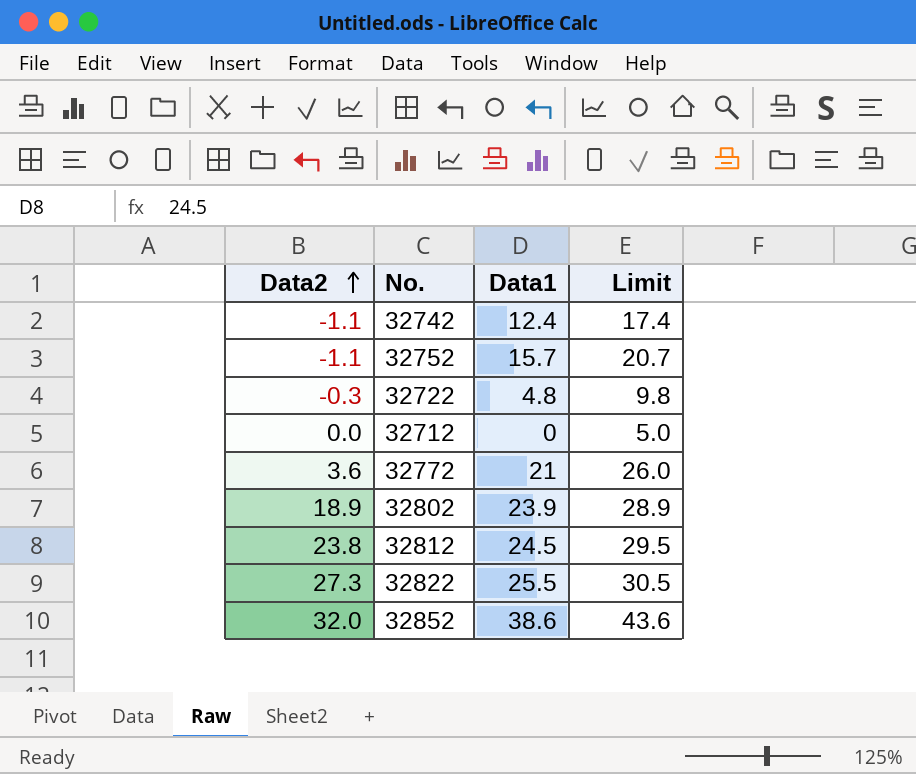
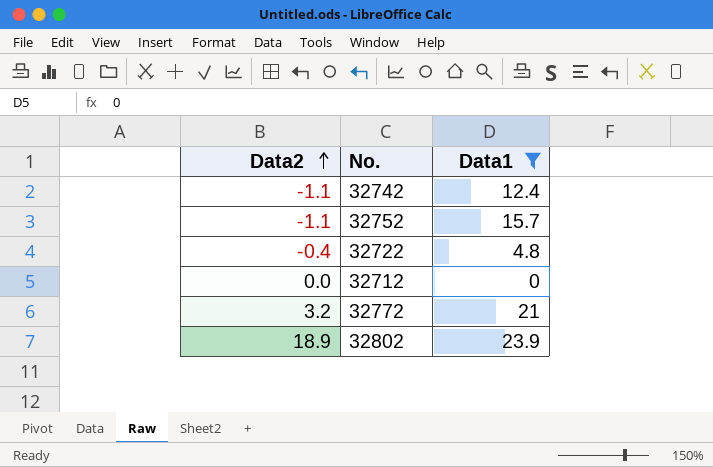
filter: none -> Data1 <= 23.9
column Limit | formula: [Data1] + 5 -> none
32722 | Data2: -0.3 -> -0.4
32772 | Data2: 3.6 -> 3.2

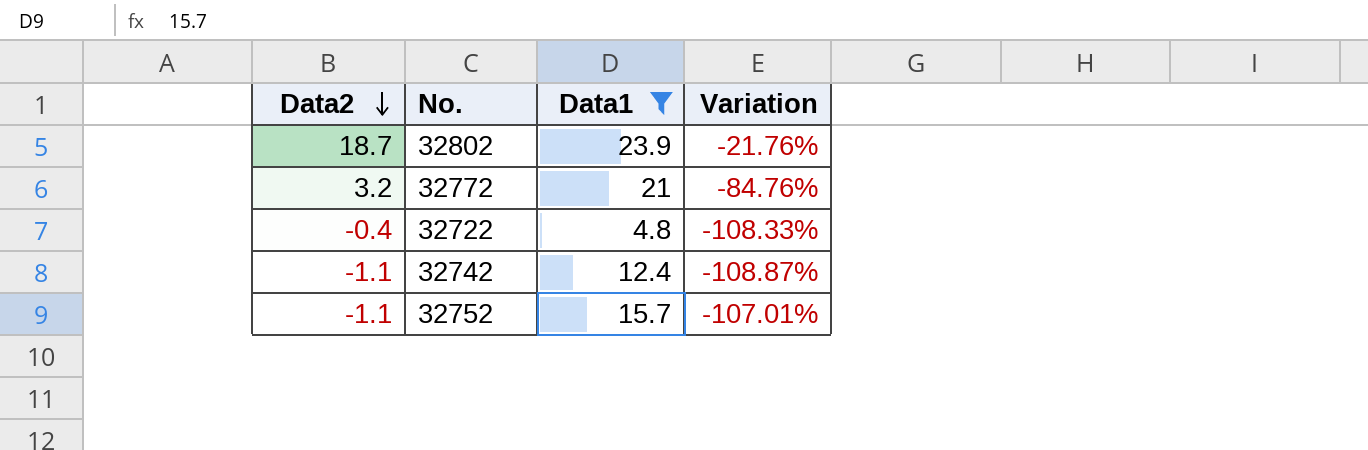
row order: Data2 ascending -> Data2 descending
column Variation | formula: none -> ([Data2] - [Data1]) / [Data1]
row 32712: 0.0 | 0 -> none
32802 | Data2: 18.9 -> 18.7

